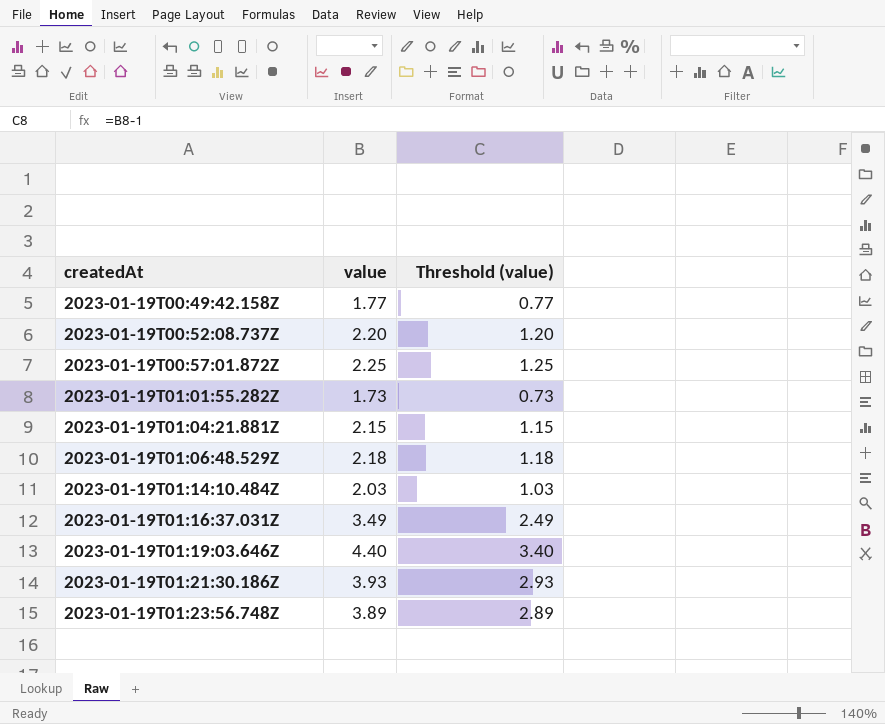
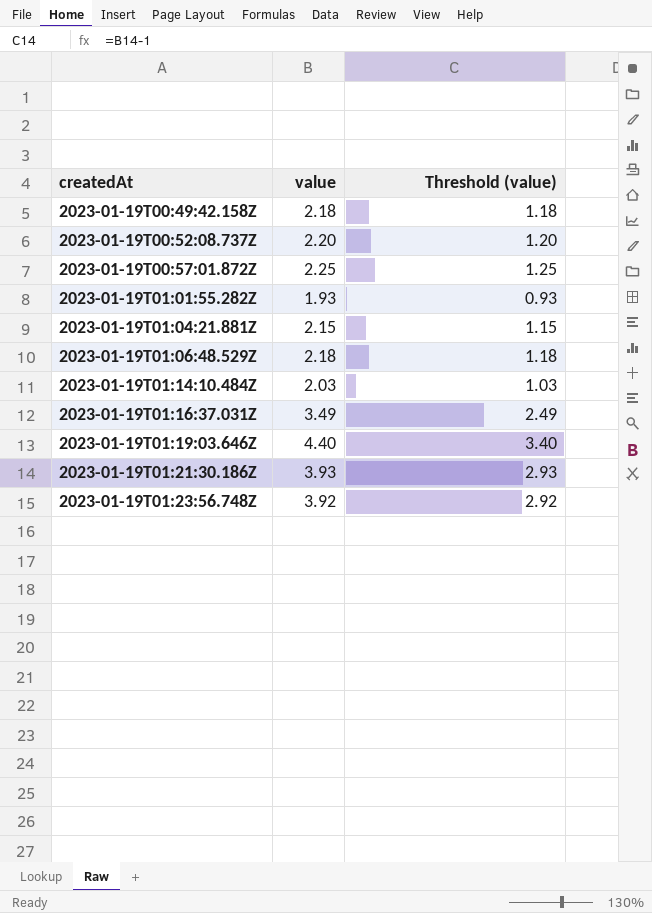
2023-01-19T00:49:42.158Z | value: 1.77 -> 2.18
2023-01-19T00:49:42.158Z | Threshold (value): 0.77 -> 1.18
2023-01-19T01:01:55.282Z | value: 1.73 -> 1.93
2023-01-19T01:01:55.282Z | Threshold (value): 0.73 -> 0.93
2023-01-19T01:23:56.748Z | value: 3.89 -> 3.92
2023-01-19T01:23:56.748Z | Threshold (value): 2.89 -> 2.92

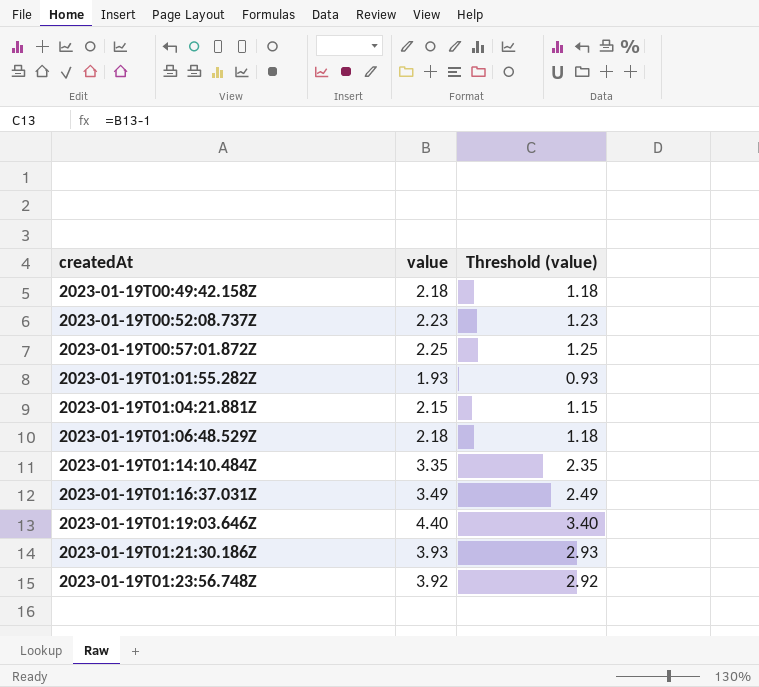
2023-01-19T00:52:08.737Z | value: 2.20 -> 2.23
2023-01-19T00:52:08.737Z | Threshold (value): 1.20 -> 1.23
2023-01-19T01:14:10.484Z | value: 2.03 -> 3.35
2023-01-19T01:14:10.484Z | Threshold (value): 1.03 -> 2.35

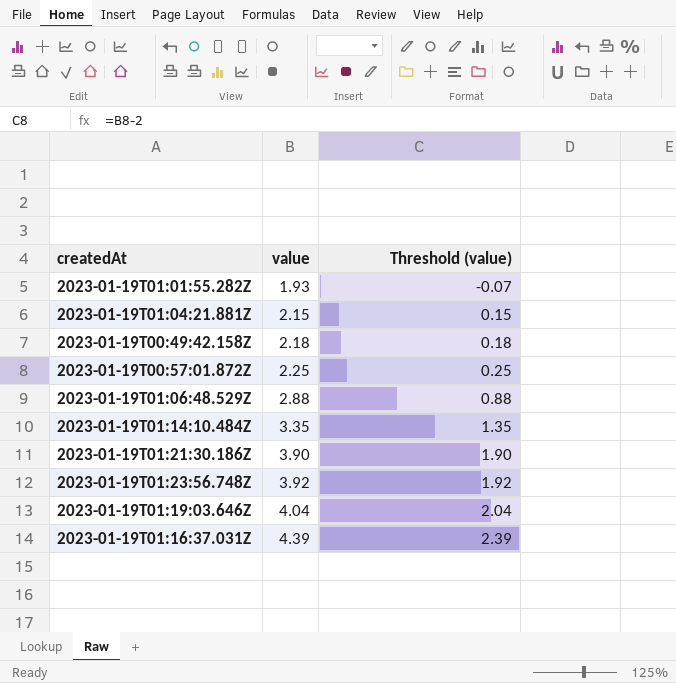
row order: createdAt ascending -> value ascending
column Threshold (value) | formula: [value] - 1 -> [value] - 2
row 2023-01-19T00:52:08.737Z: 2.23 | 1.23 -> none
2023-01-19T01:06:48.529Z | value: 2.18 -> 2.88
2023-01-19T01:21:30.186Z | value: 3.93 -> 3.90
2023-01-19T01:19:03.646Z | value: 4.40 -> 4.04
2023-01-19T01:16:37.031Z | value: 3.49 -> 4.39

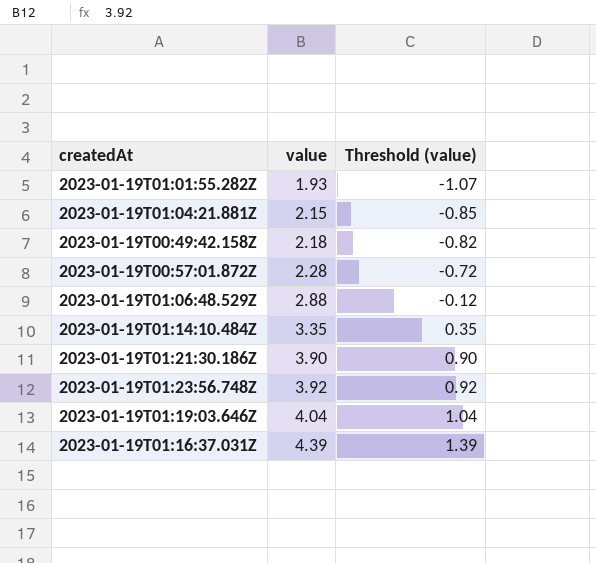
column Threshold (value) | formula: [value] - 2 -> [value] - 3
2023-01-19T00:57:01.872Z | value: 2.25 -> 2.28

